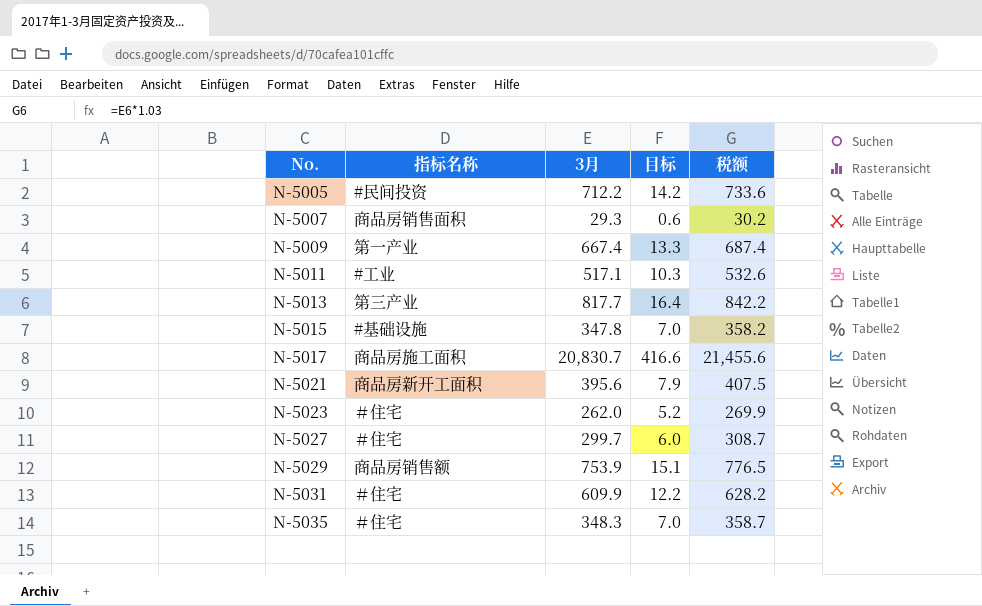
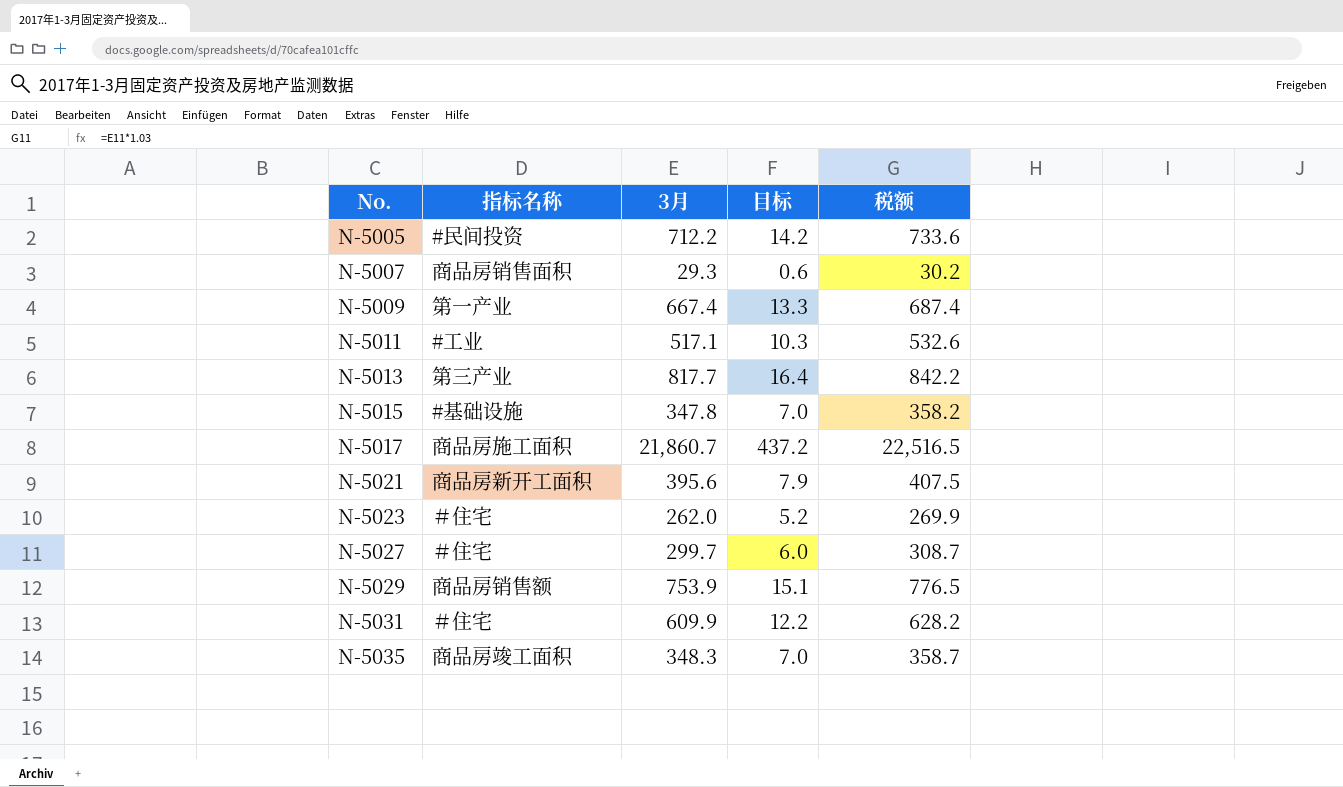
N-5017 | 3月: 20,830.7 -> 21,860.7
N-5017 | 目标: 416.6 -> 437.2
N-5017 | 税额: 21,455.6 -> 22,516.5
N-5035 | 指标名称: ＃住宅 -> 商品房竣工面积

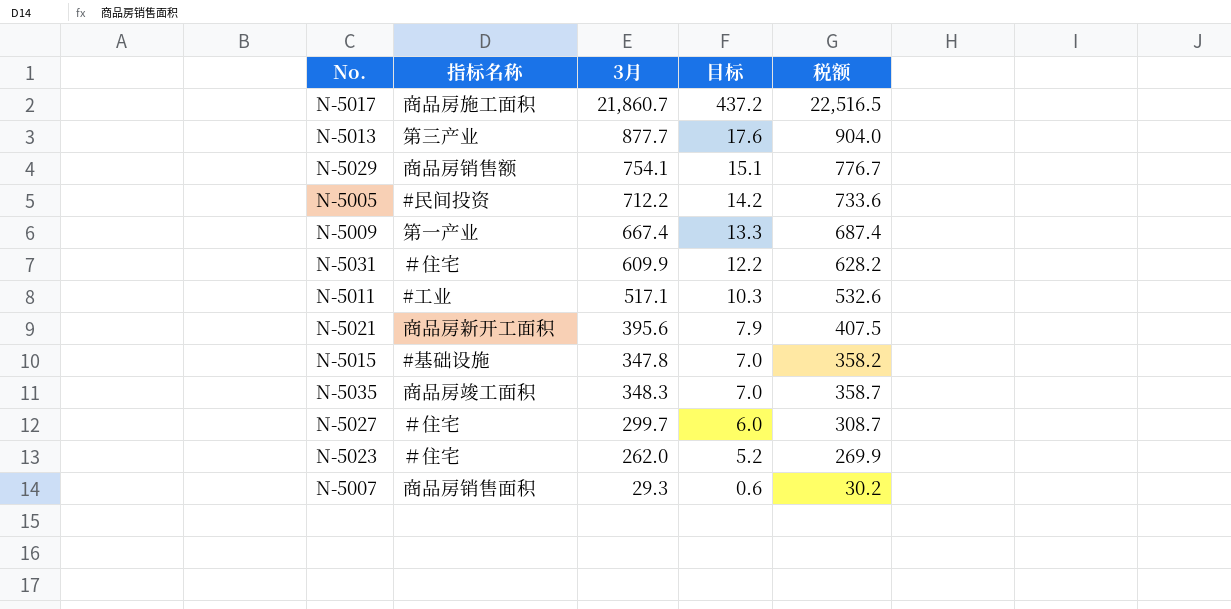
row order: No. ascending -> 目标 descending
N-5013 | 3月: 817.7 -> 877.7
N-5013 | 目标: 16.4 -> 17.6
N-5013 | 税额: 842.2 -> 904.0
N-5029 | 3月: 753.9 -> 754.1
N-5029 | 税额: 776.5 -> 776.7

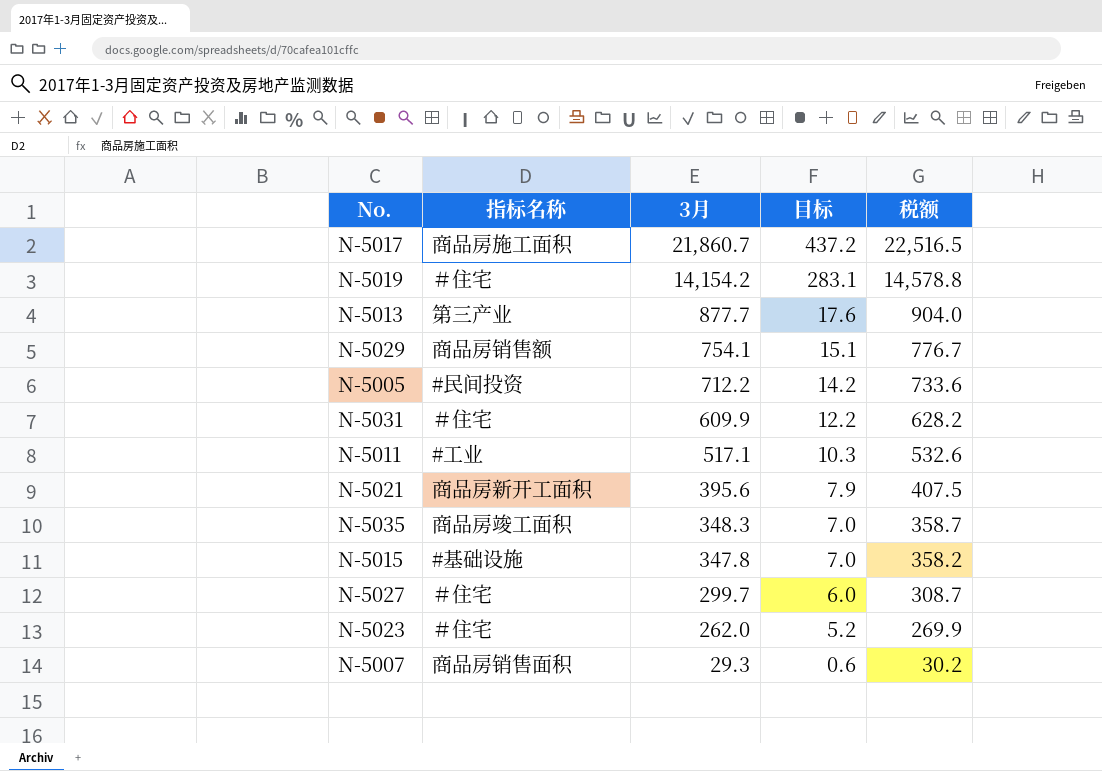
row order: 目标 descending -> 3月 descending
row N-5009: 第一产业 | 667.4 | 13.3 | 687.4 -> none
row N-5019: none -> ＃住宅 | 14,154.2 | 283.1 | 14,578.8

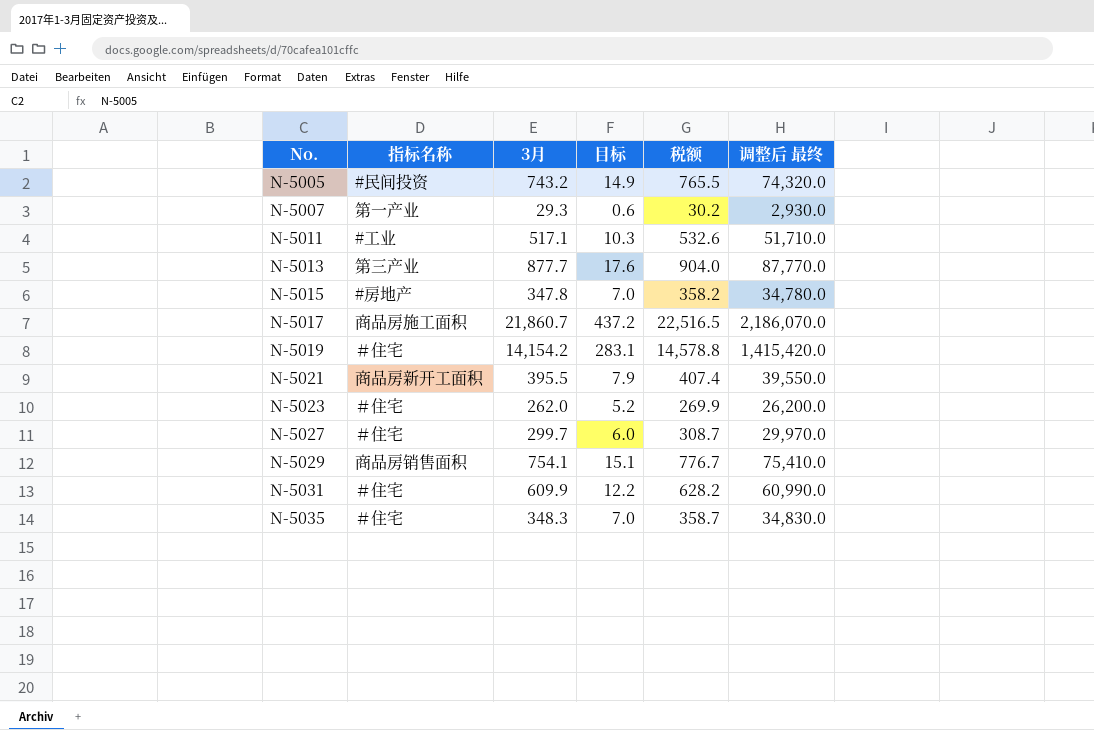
row order: 3月 descending -> No. ascending
column 调整后 最终 | formula: none -> [3月] * 100
N-5005 | 3月: 712.2 -> 743.2
N-5005 | 目标: 14.2 -> 14.9
N-5005 | 税额: 733.6 -> 765.5
N-5007 | 指标名称: 商品房销售面积 -> 第一产业
N-5015 | 指标名称: #基础设施 -> #房地产
N-5021 | 3月: 395.6 -> 395.5
N-5021 | 税额: 407.5 -> 407.4
N-5029 | 指标名称: 商品房销售额 -> 商品房销售面积
N-5035 | 指标名称: 商品房竣工面积 -> ＃住宅

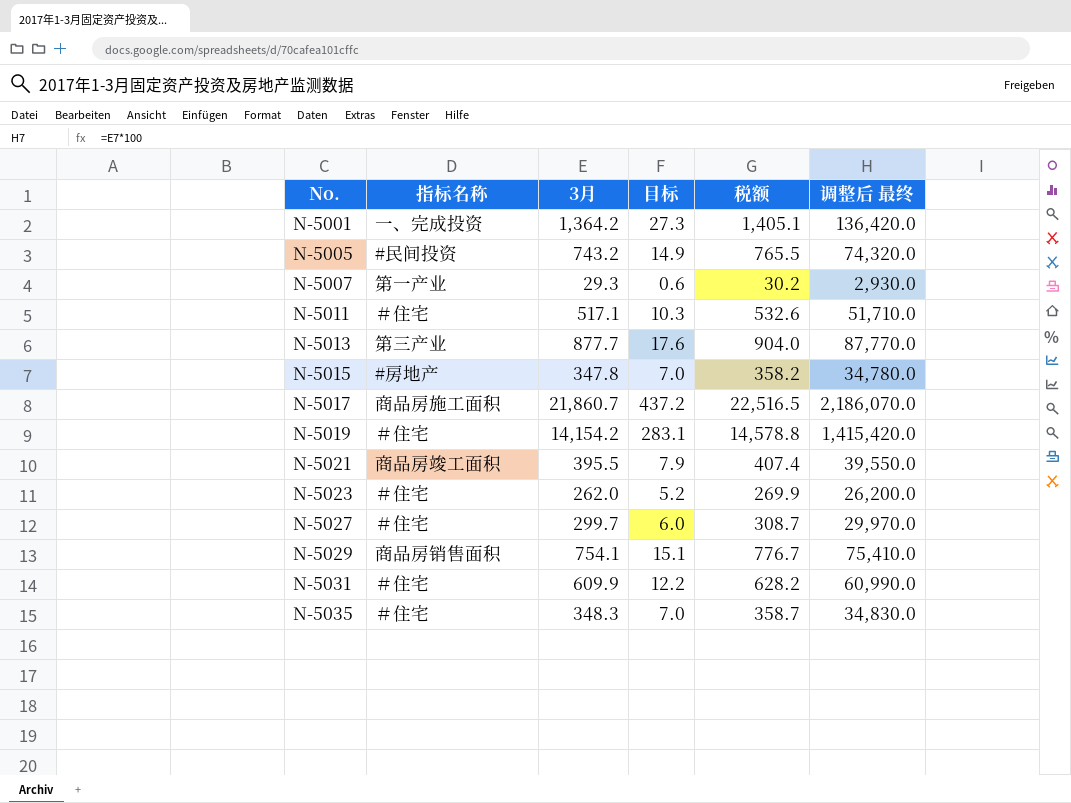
row N-5001: none -> 一、完成投资 | 1,364.2 | 27.3 | 1,405.1 | 136,420.0
N-5011 | 指标名称: #工业 -> ＃住宅
N-5021 | 指标名称: 商品房新开工面积 -> 商品房竣工面积

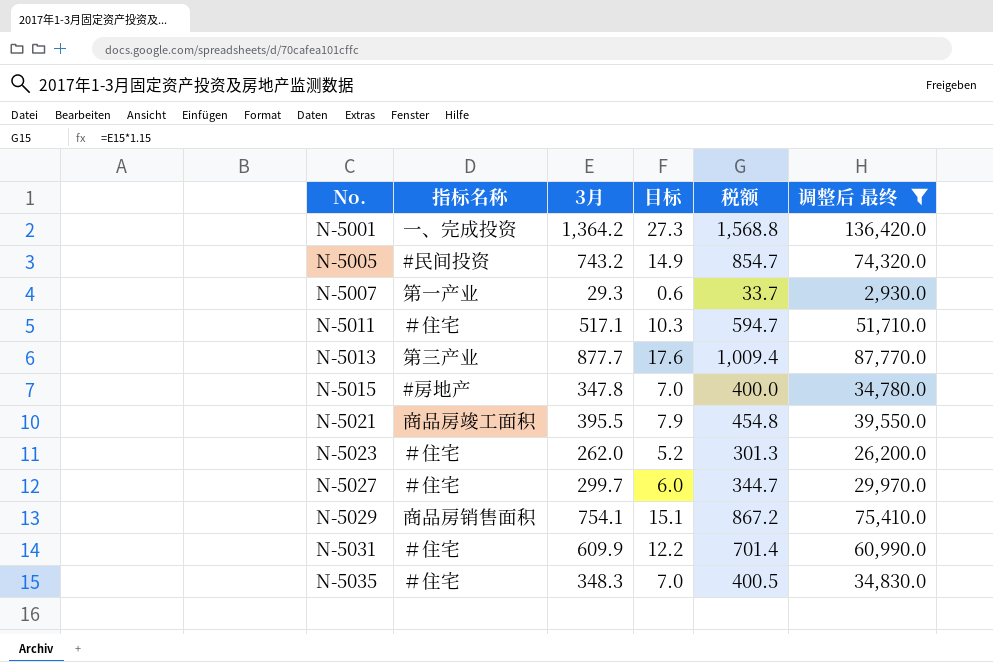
filter: none -> 调整后 最终 <= 136,420.0
column 税额 | formula: [3月] * 1.03 -> [3月] * 1.15

